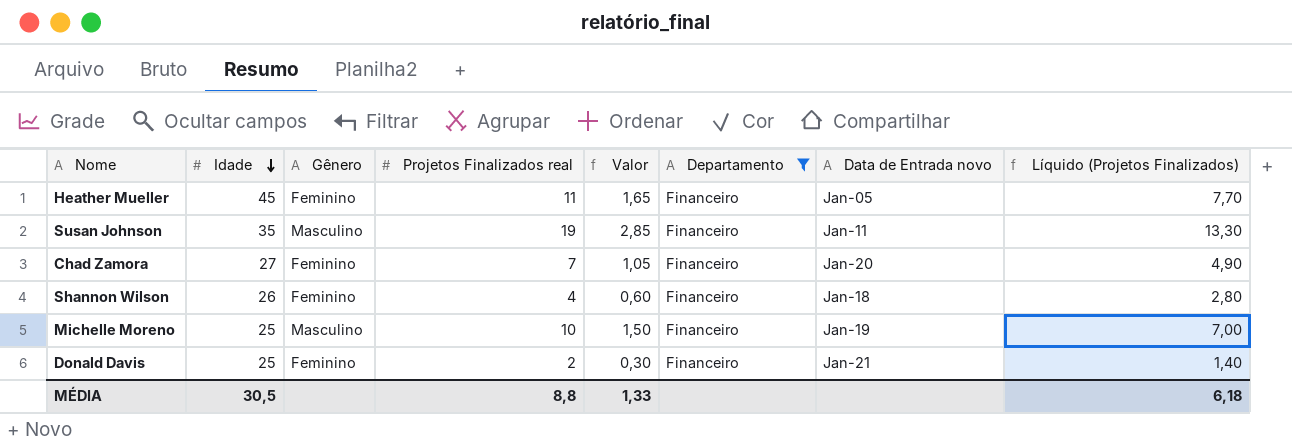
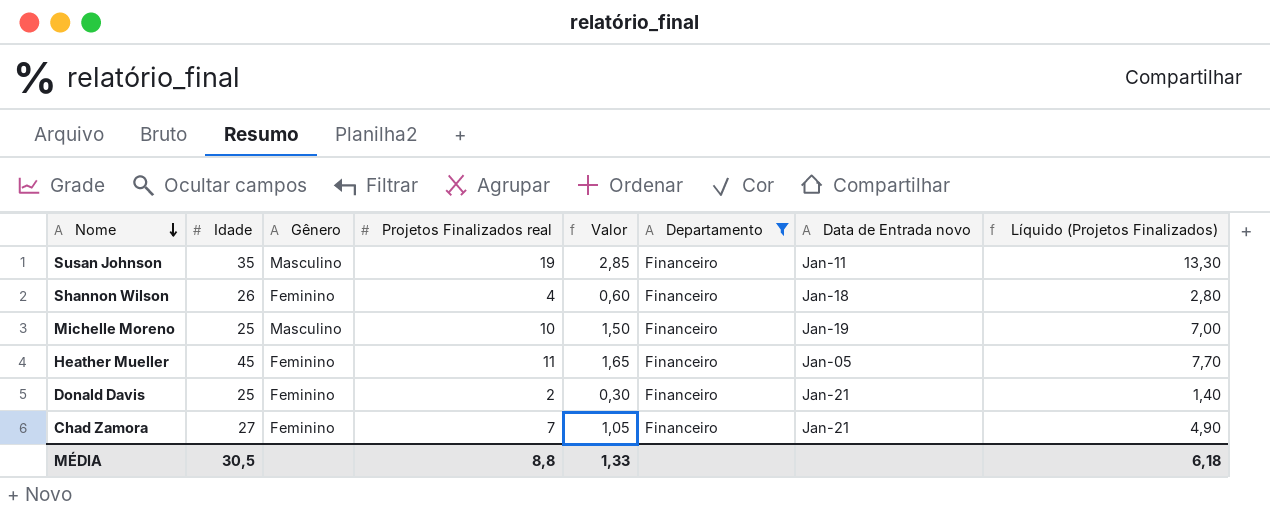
row order: Idade descending -> Nome descending
Chad Zamora | Data de Entrada novo: Jan-20 -> Jan-21

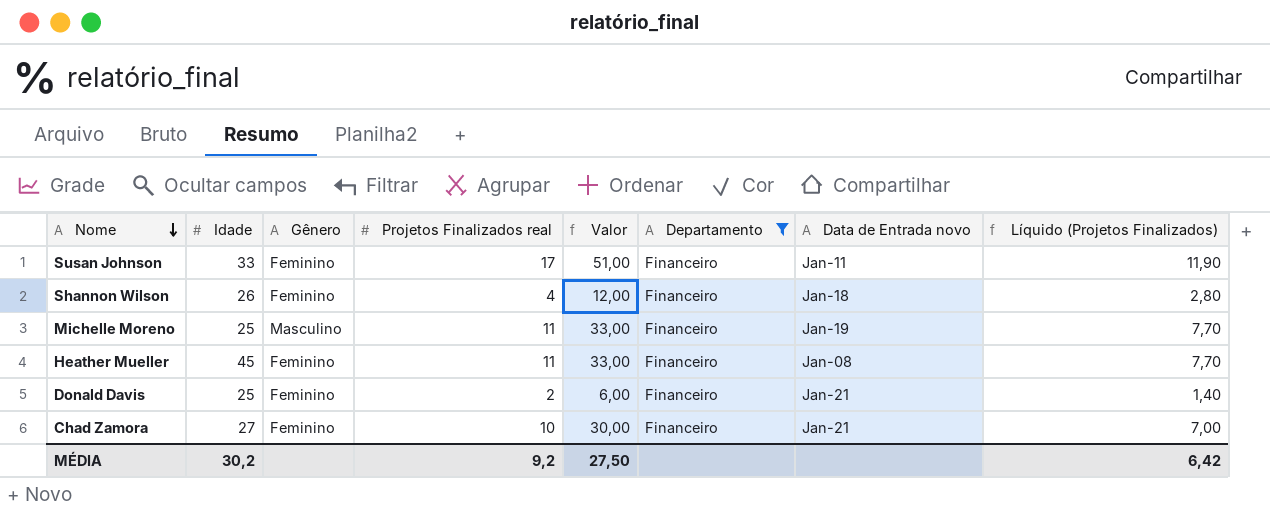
column Valor | formula: [Projetos Finalizados real] * 0,15 -> [Projetos Finalizados real] * 3
Susan Johnson | Idade: 35 -> 33
Susan Johnson | Gênero: Masculino -> Feminino
Susan Johnson | Projetos Finalizados real: 19 -> 17
Susan Johnson | Líquido (Projetos Finalizados): 13,30 -> 11,90
Michelle Moreno | Projetos Finalizados real: 10 -> 11
Michelle Moreno | Líquido (Projetos Finalizados): 7,00 -> 7,70
Heather Mueller | Data de Entrada novo: Jan-05 -> Jan-08
Chad Zamora | Projetos Finalizados real: 7 -> 10
Chad Zamora | Líquido (Projetos Finalizados): 4,90 -> 7,00
MÉDIA | Idade: 30,5 -> 30,2
MÉDIA | Projetos Finalizados real: 8,8 -> 9,2
MÉDIA | Valor: 1,33 -> 27,50
MÉDIA | Líquido (Projetos Finalizados): 6,18 -> 6,42

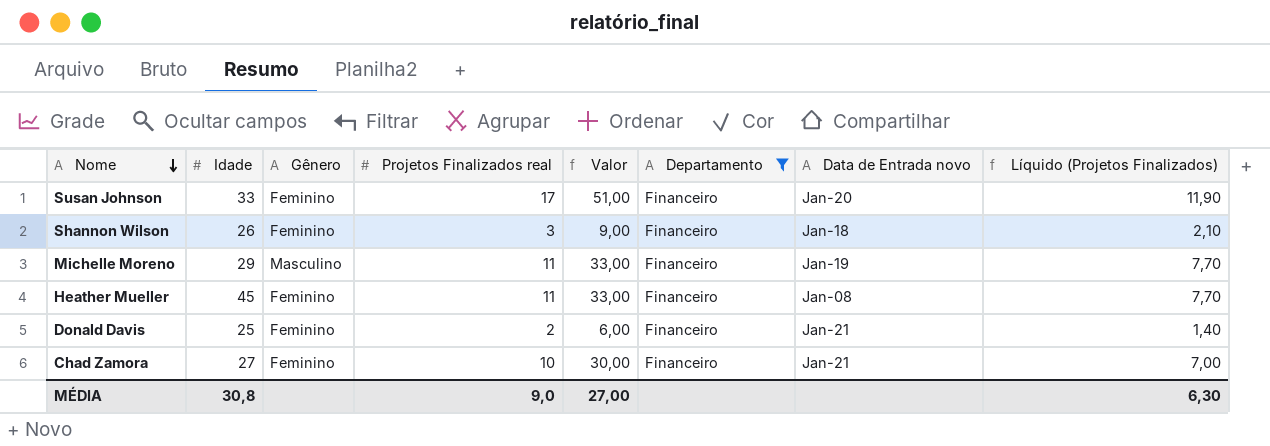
Susan Johnson | Data de Entrada novo: Jan-11 -> Jan-20
Shannon Wilson | Projetos Finalizados real: 4 -> 3
Shannon Wilson | Valor: 12,00 -> 9,00
Shannon Wilson | Líquido (Projetos Finalizados): 2,80 -> 2,10
Michelle Moreno | Idade: 25 -> 29
MÉDIA | Idade: 30,2 -> 30,8
MÉDIA | Projetos Finalizados real: 9,2 -> 9,0
MÉDIA | Valor: 27,50 -> 27,00
MÉDIA | Líquido (Projetos Finalizados): 6,42 -> 6,30

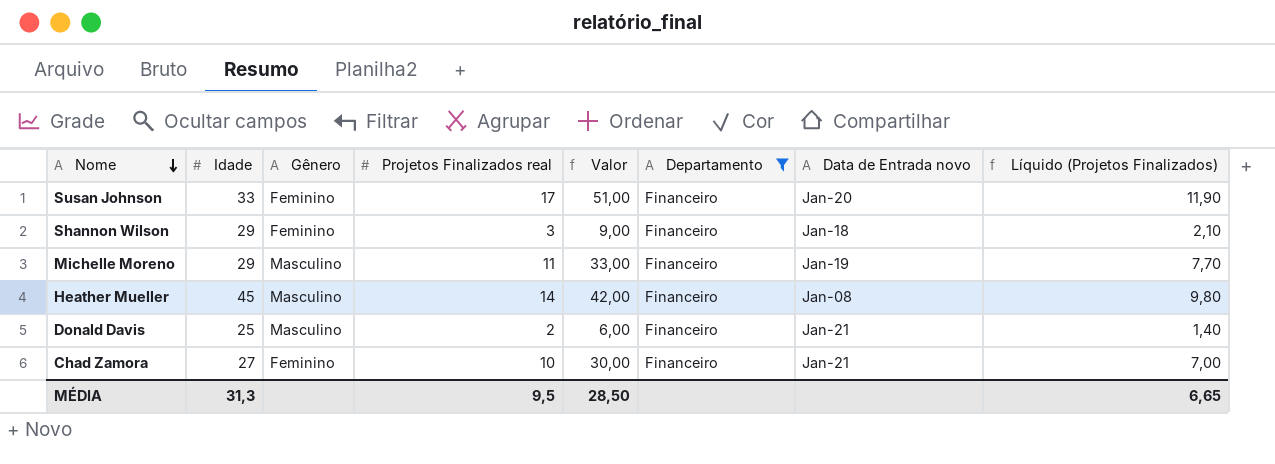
Shannon Wilson | Idade: 26 -> 29
Heather Mueller | Gênero: Feminino -> Masculino
Heather Mueller | Projetos Finalizados real: 11 -> 14
Heather Mueller | Valor: 33,00 -> 42,00
Heather Mueller | Líquido (Projetos Finalizados): 7,70 -> 9,80
Donald Davis | Gênero: Feminino -> Masculino
MÉDIA | Idade: 30,8 -> 31,3
MÉDIA | Projetos Finalizados real: 9,0 -> 9,5
MÉDIA | Valor: 27,00 -> 28,50
MÉDIA | Líquido (Projetos Finalizados): 6,30 -> 6,65

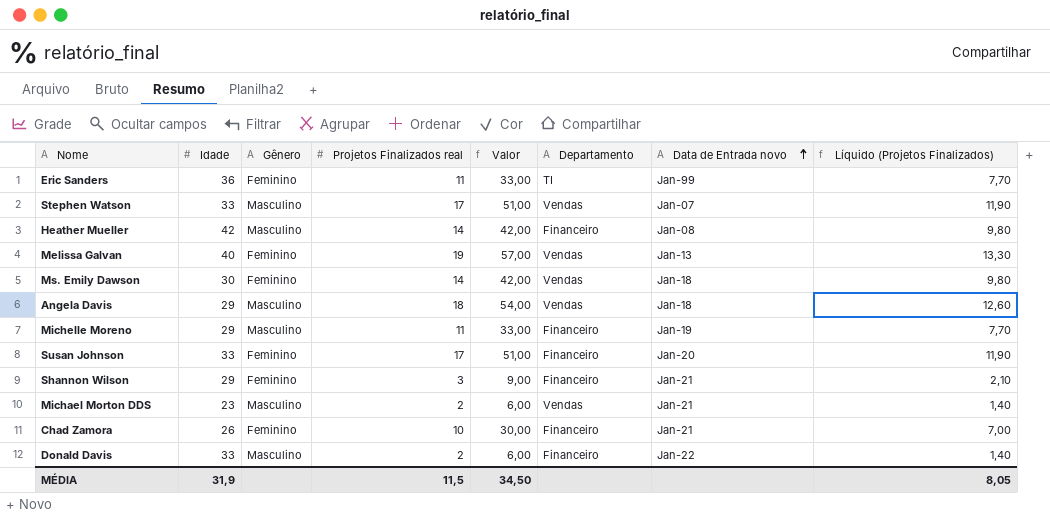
filter: Departamento = Financeiro -> none
row order: Nome descending -> Data de Entrada novo ascending
Heather Mueller | Idade: 45 -> 42
Shannon Wilson | Data de Entrada novo: Jan-18 -> Jan-21
Chad Zamora | Idade: 27 -> 26
Donald Davis | Idade: 25 -> 33
Donald Davis | Data de Entrada novo: Jan-21 -> Jan-22
MÉDIA | Idade: 31,3 -> 31,9
MÉDIA | Projetos Finalizados real: 9,5 -> 11,5
MÉDIA | Valor: 28,50 -> 34,50
MÉDIA | Líquido (Projetos Finalizados): 6,65 -> 8,05

